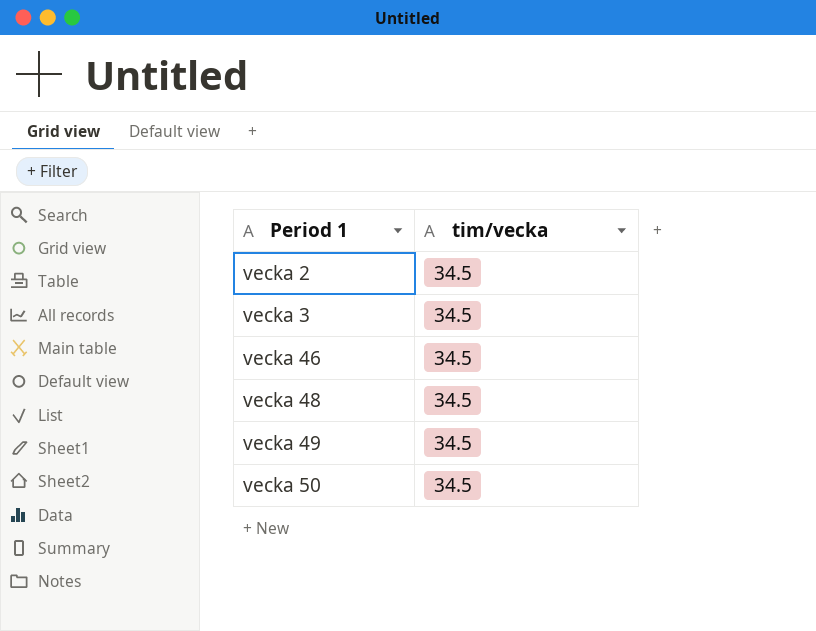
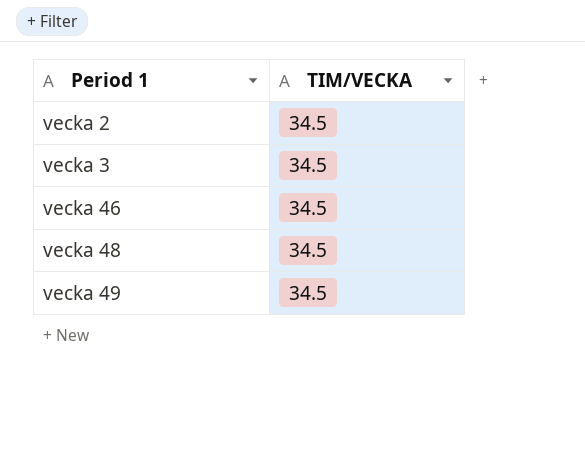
column name: tim/vecka -> TIM/VECKA
row vecka 50: 34.5 -> none

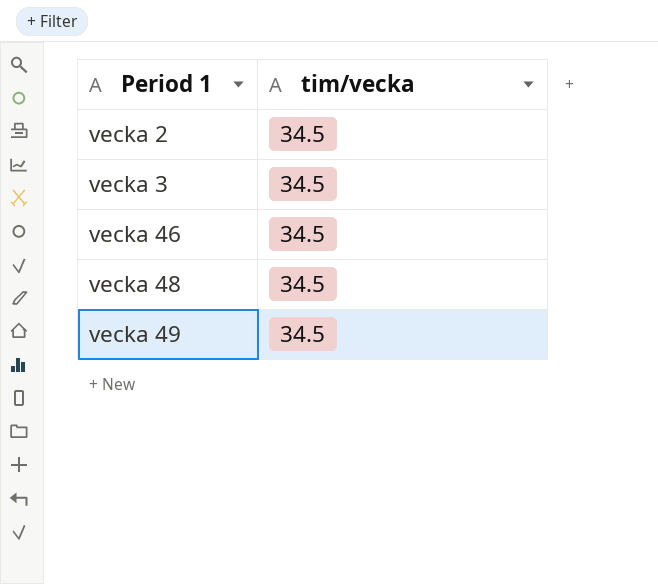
column name: TIM/VECKA -> tim/vecka

